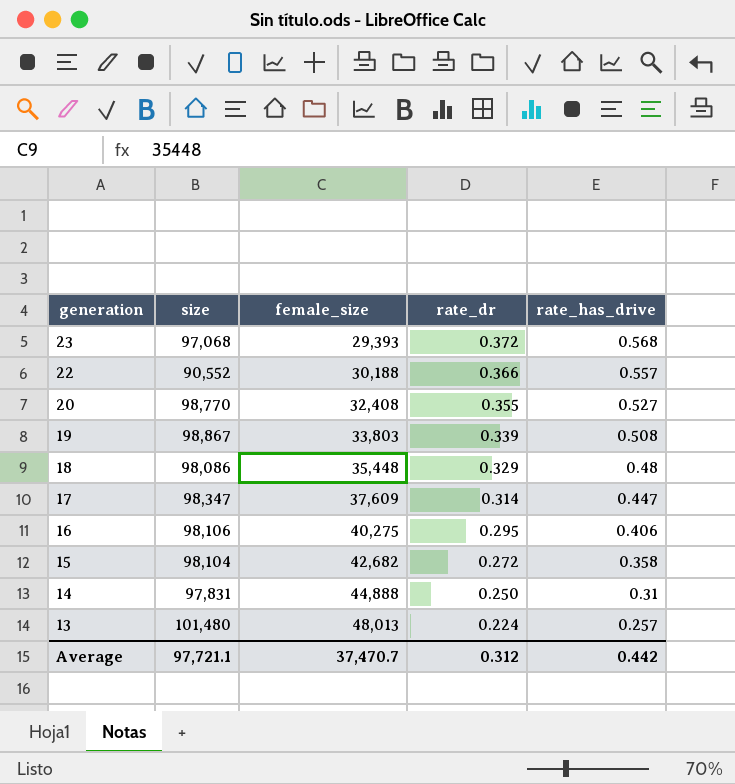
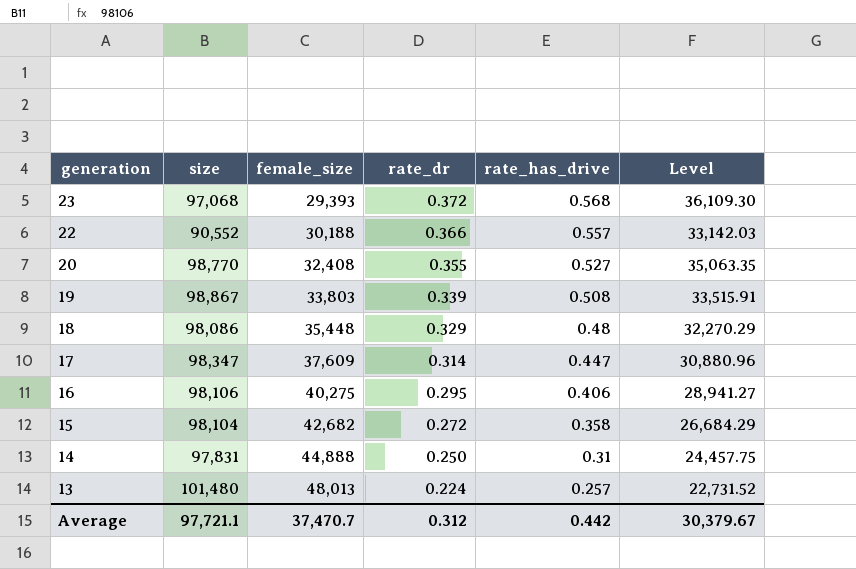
column Level | formula: none -> [size] * [rate_dr]

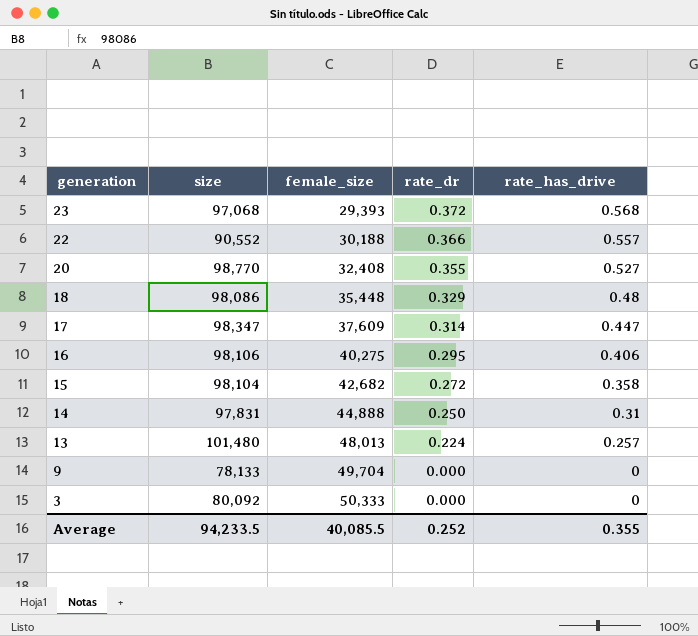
column Level | formula: [size] * [rate_dr] -> none
row 19: 98,867 | 33,803 | 0.339 | 0.508 | 33,515.91 -> none
row 9: none -> 78,133 | 49,704 | 0.000 | 0
row 3: none -> 80,092 | 50,333 | 0.000 | 0
Average | size: 97,721.1 -> 94,233.5
Average | female_size: 37,470.7 -> 40,085.5
Average | rate_dr: 0.312 -> 0.252
Average | rate_has_drive: 0.442 -> 0.355

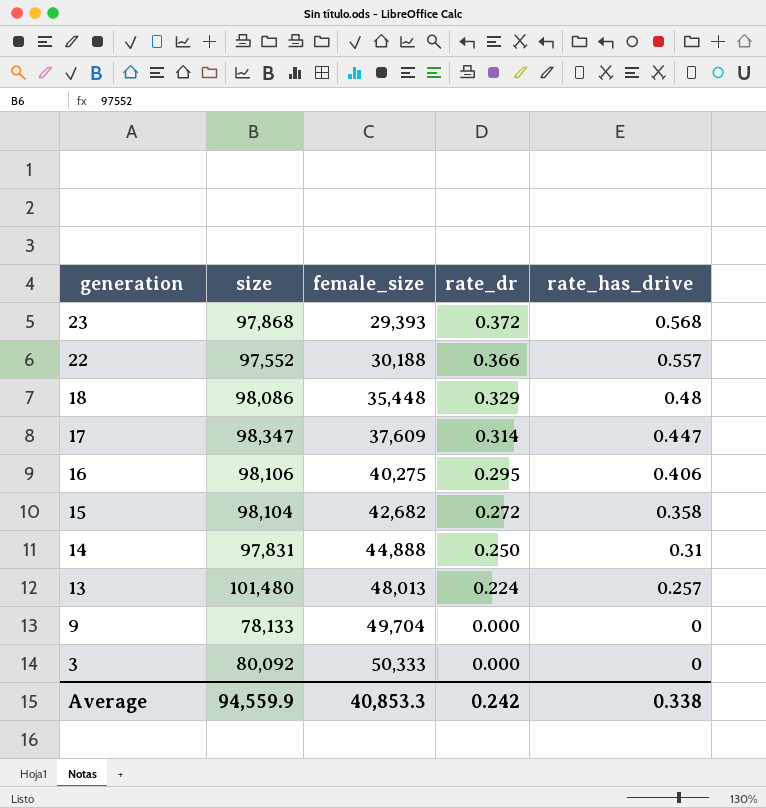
row 20: 98,770 | 32,408 | 0.355 | 0.527 -> none
23 | size: 97,068 -> 97,868
22 | size: 90,552 -> 97,552
Average | size: 94,233.5 -> 94,559.9
Average | female_size: 40,085.5 -> 40,853.3
Average | rate_dr: 0.252 -> 0.242
Average | rate_has_drive: 0.355 -> 0.338

